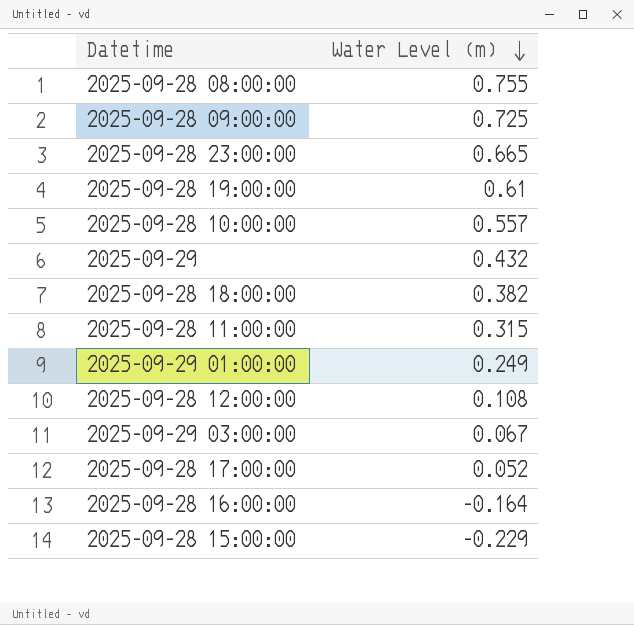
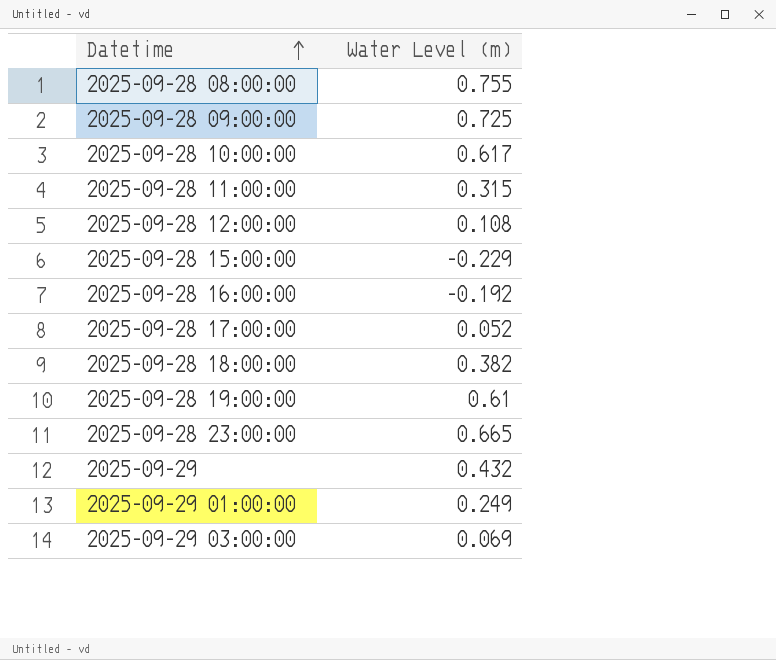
row order: Water Level (m) descending -> Datetime ascending
2025-09-28 10:00:00 | Water Level (m): 0.557 -> 0.617
2025-09-28 16:00:00 | Water Level (m): -0.164 -> -0.192
2025-09-29 03:00:00 | Water Level (m): 0.067 -> 0.069

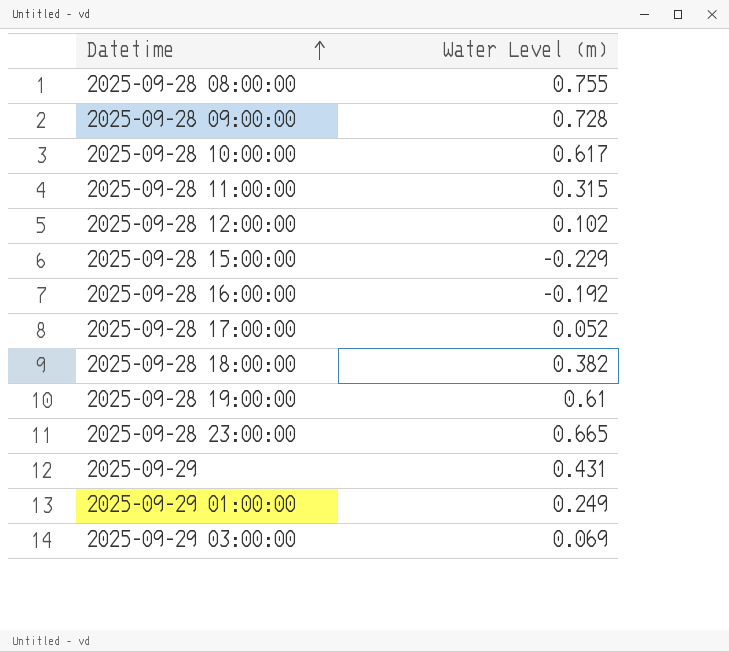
2025-09-28 09:00:00 | Water Level (m): 0.725 -> 0.728
2025-09-28 12:00:00 | Water Level (m): 0.108 -> 0.102
2025-09-29 | Water Level (m): 0.432 -> 0.431

